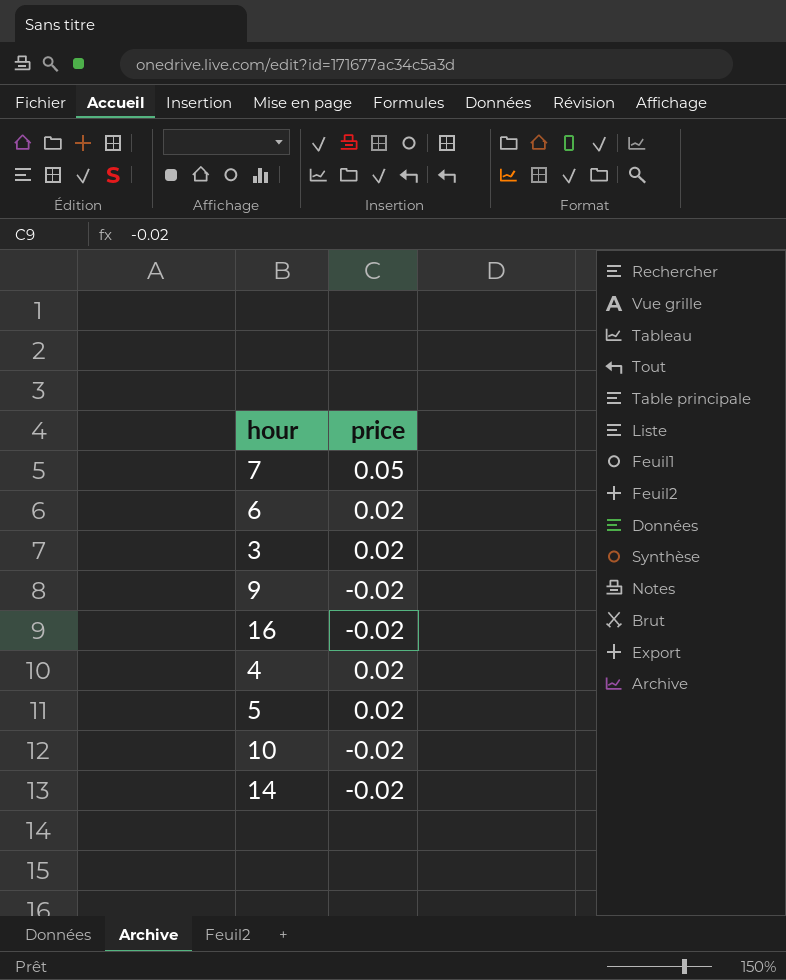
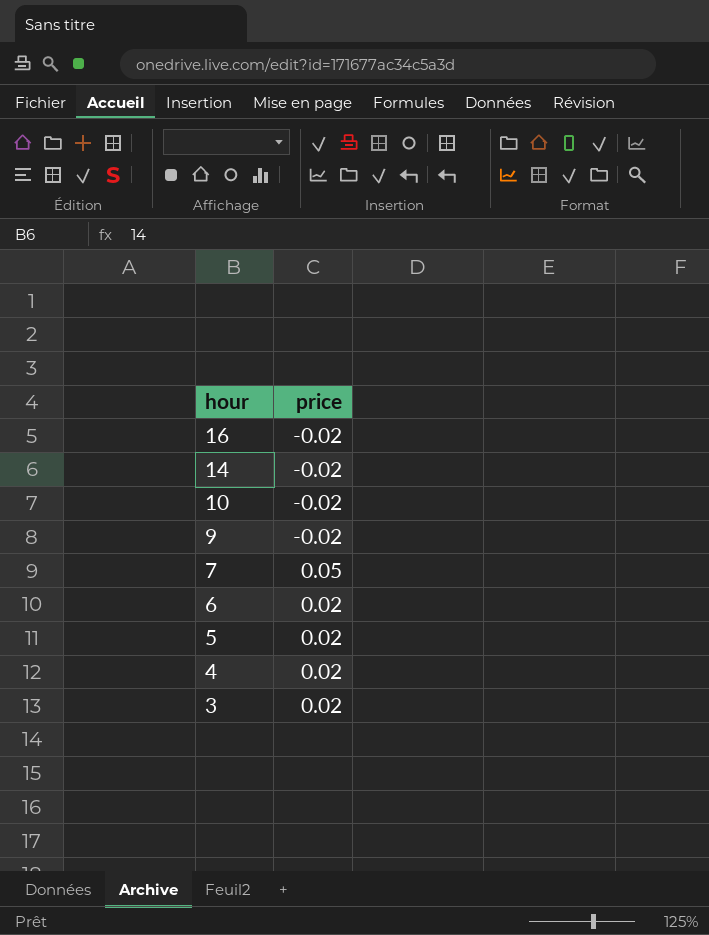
row order: none -> hour descending

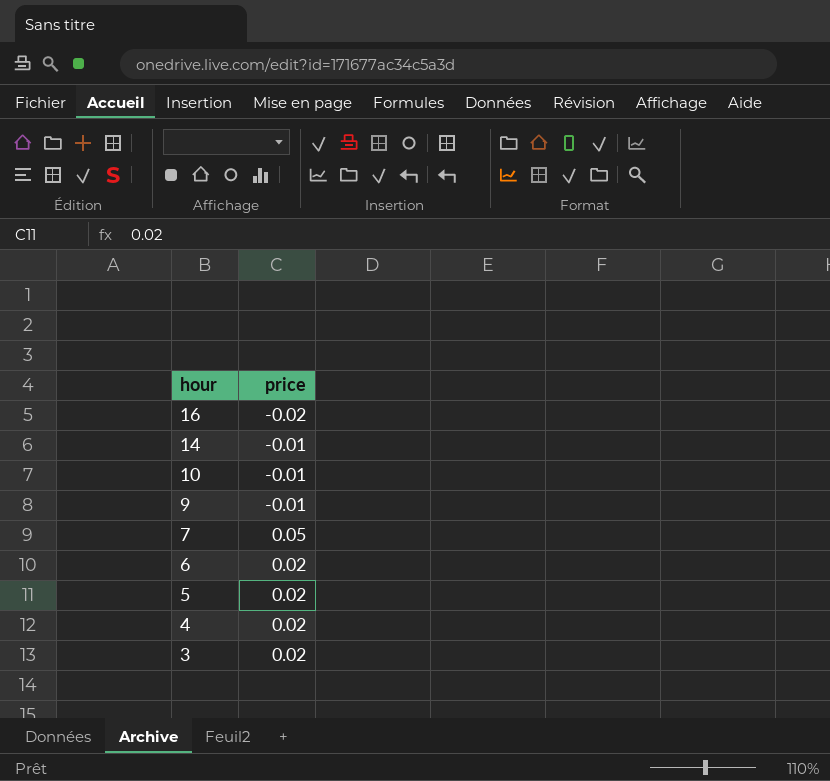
14 | price: -0.02 -> -0.01
10 | price: -0.02 -> -0.01
9 | price: -0.02 -> -0.01

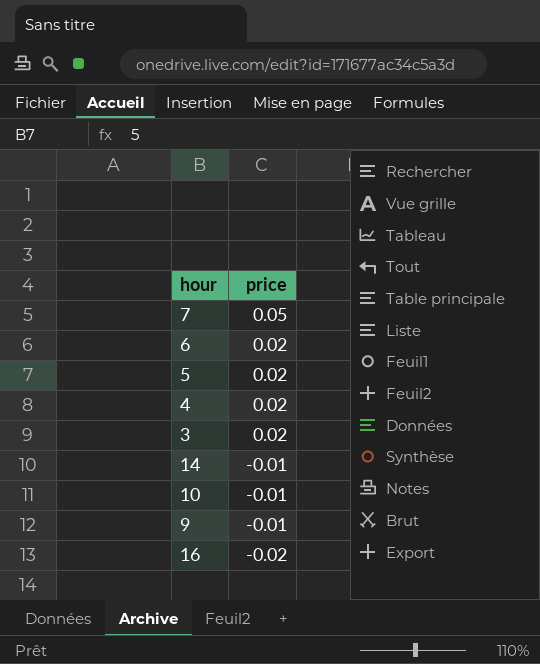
row order: hour descending -> price descending

